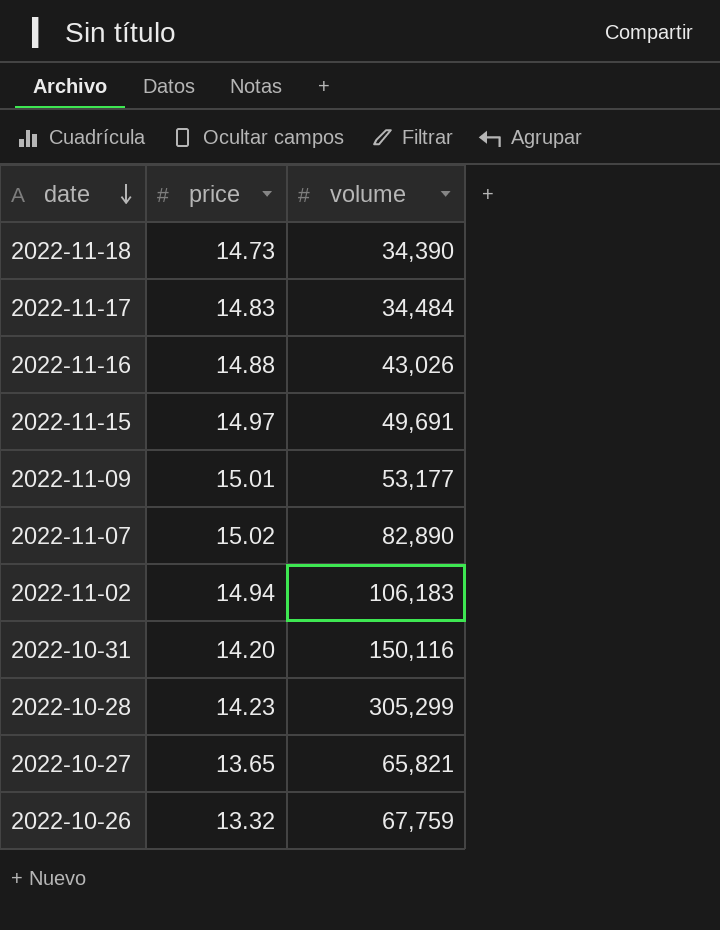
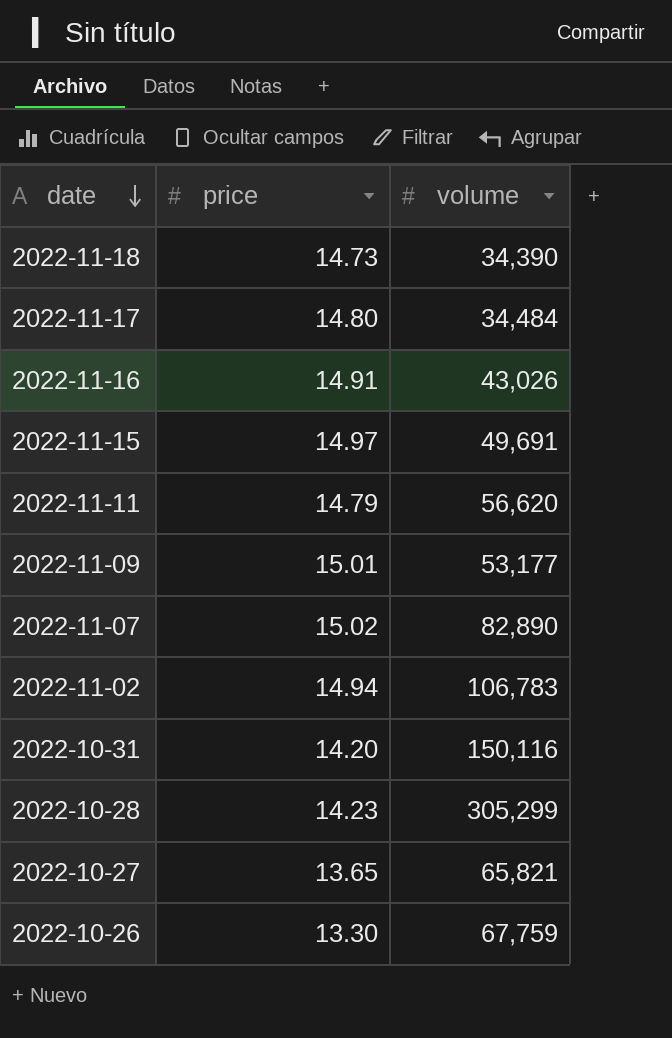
2022-11-17 | price: 14.83 -> 14.80
2022-11-16 | price: 14.88 -> 14.91
row 2022-11-11: none -> 14.79 | 56,620
2022-11-02 | volume: 106,183 -> 106,783
2022-10-26 | price: 13.32 -> 13.30

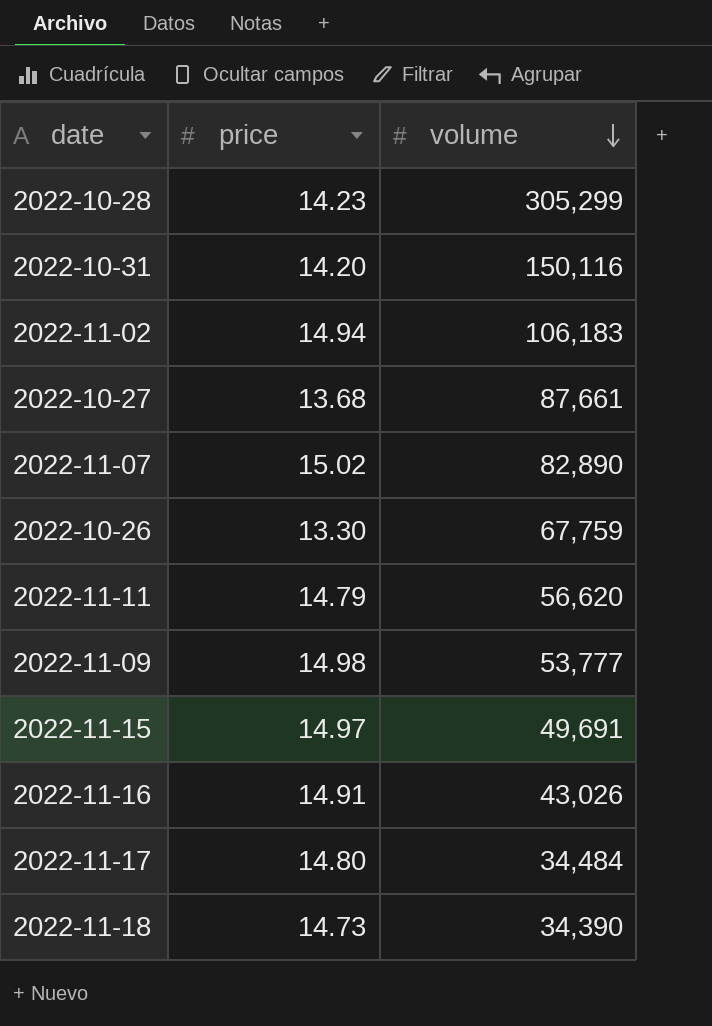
row order: date descending -> volume descending
2022-11-02 | volume: 106,783 -> 106,183
2022-10-27 | price: 13.65 -> 13.68
2022-10-27 | volume: 65,821 -> 87,661
2022-11-09 | price: 15.01 -> 14.98
2022-11-09 | volume: 53,177 -> 53,777

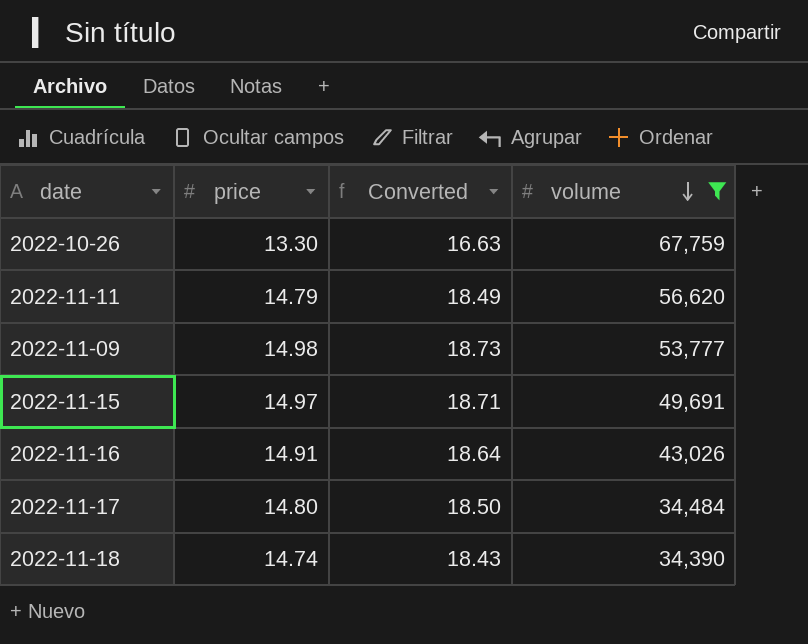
filter: none -> volume <= 67,759
column Converted | formula: none -> [price] * 1.25
2022-11-18 | price: 14.73 -> 14.74

